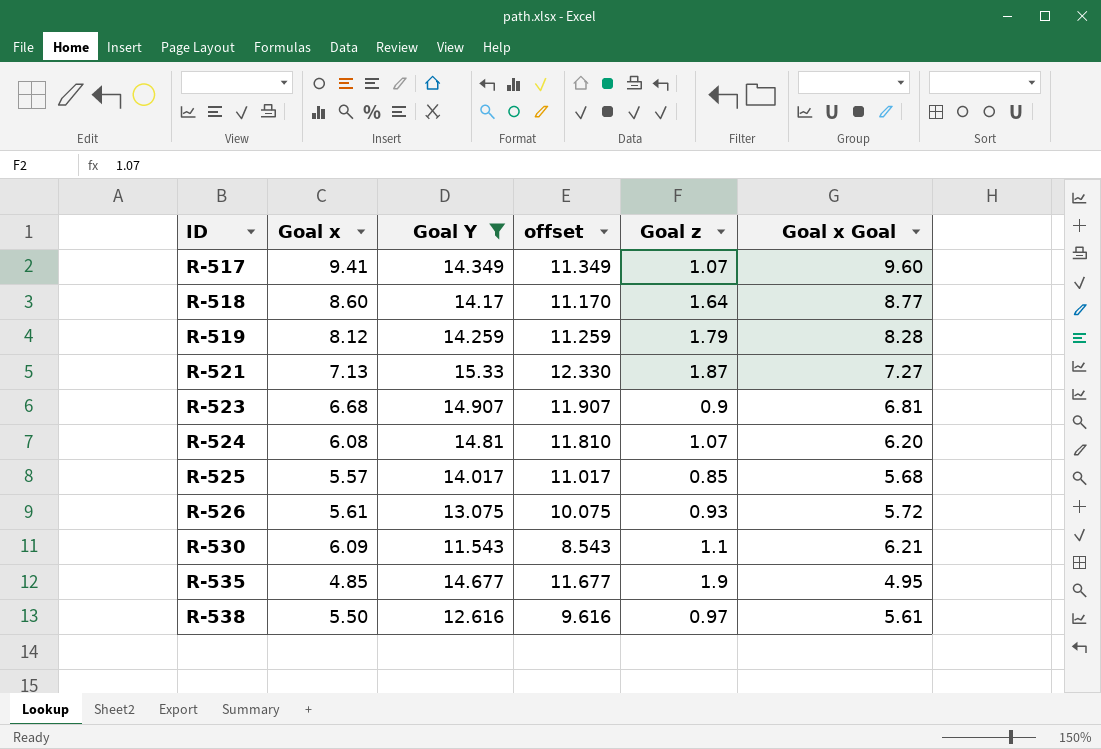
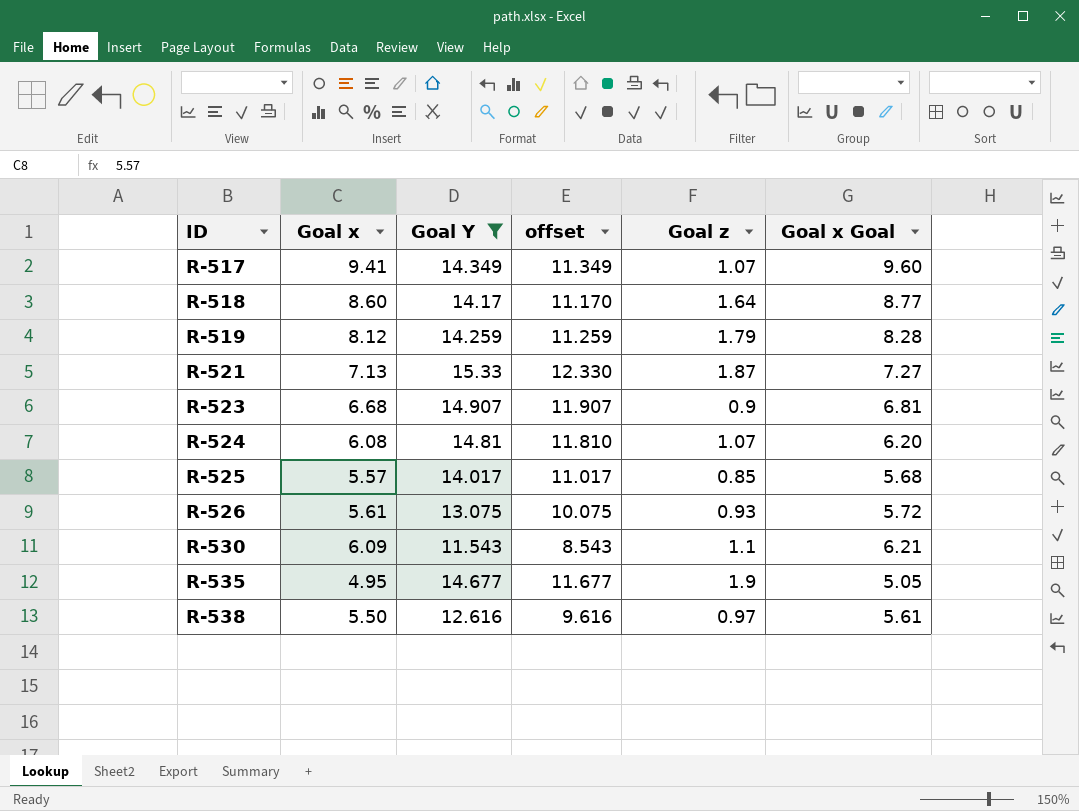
R-535 | Goal x: 4.85 -> 4.95
R-535 | Goal x Goal: 4.95 -> 5.05

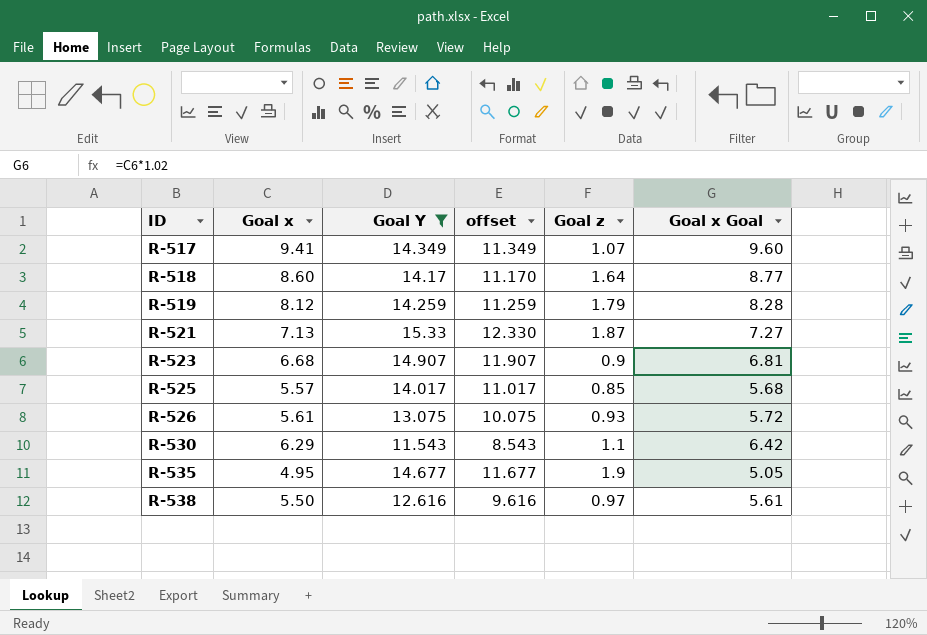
row R-524: 6.08 | 14.81 | 11.810 | 1.07 | 6.20 -> none
R-530 | Goal x: 6.09 -> 6.29
R-530 | Goal x Goal: 6.21 -> 6.42

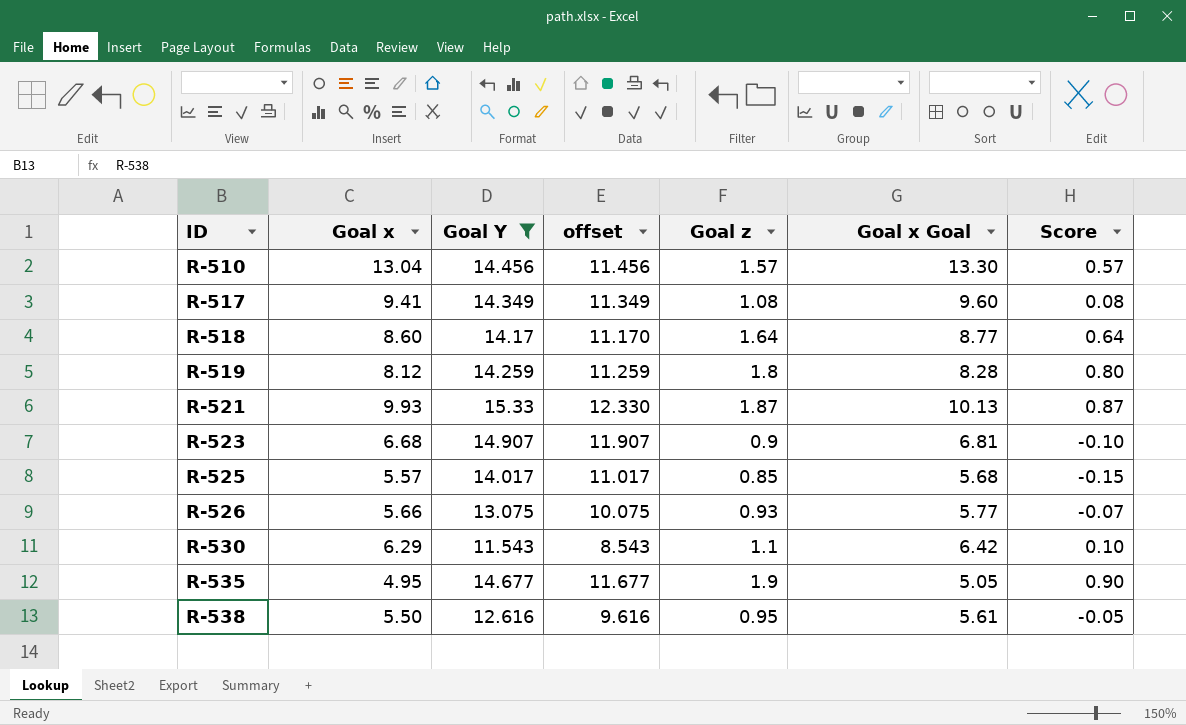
column Score | formula: none -> [Goal z] - 1
row R-510: none -> 13.04 | 14.456 | 11.456 | 1.57 | 13.30 | 0.57
R-517 | Goal z: 1.07 -> 1.08
R-519 | Goal z: 1.79 -> 1.8
R-521 | Goal x: 7.13 -> 9.93
R-521 | Goal x Goal: 7.27 -> 10.13
R-526 | Goal x: 5.61 -> 5.66
R-526 | Goal x Goal: 5.72 -> 5.77
R-538 | Goal z: 0.97 -> 0.95

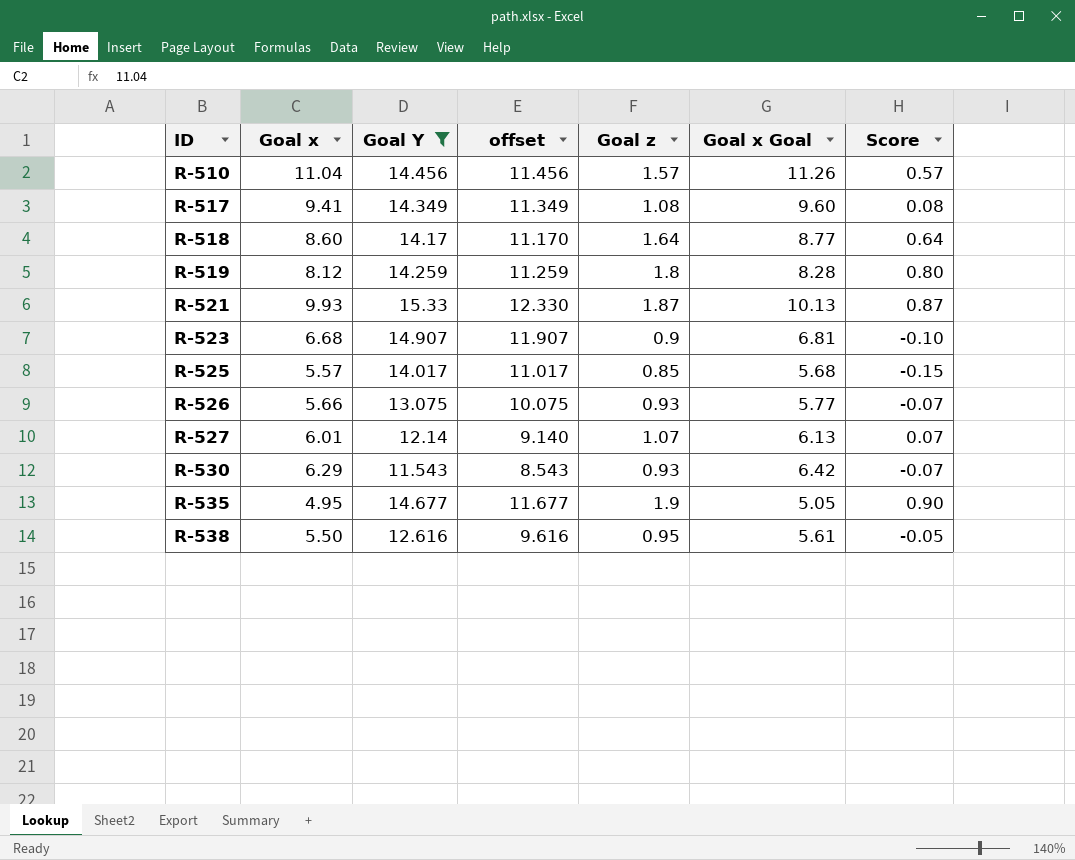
R-510 | Goal x: 13.04 -> 11.04
R-510 | Goal x Goal: 13.30 -> 11.26
row R-527: none -> 6.01 | 12.14 | 9.140 | 1.07 | 6.13 | 0.07
R-530 | Goal z: 1.1 -> 0.93
R-530 | Score: 0.10 -> -0.07

